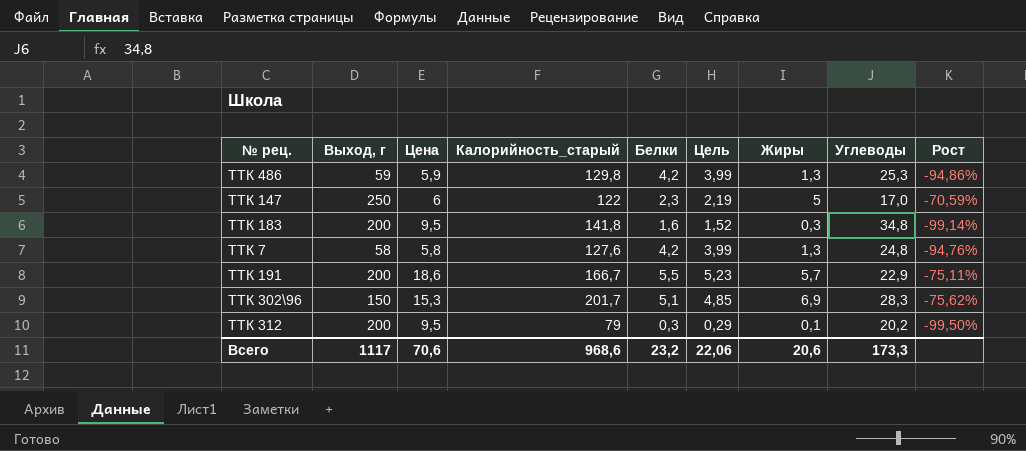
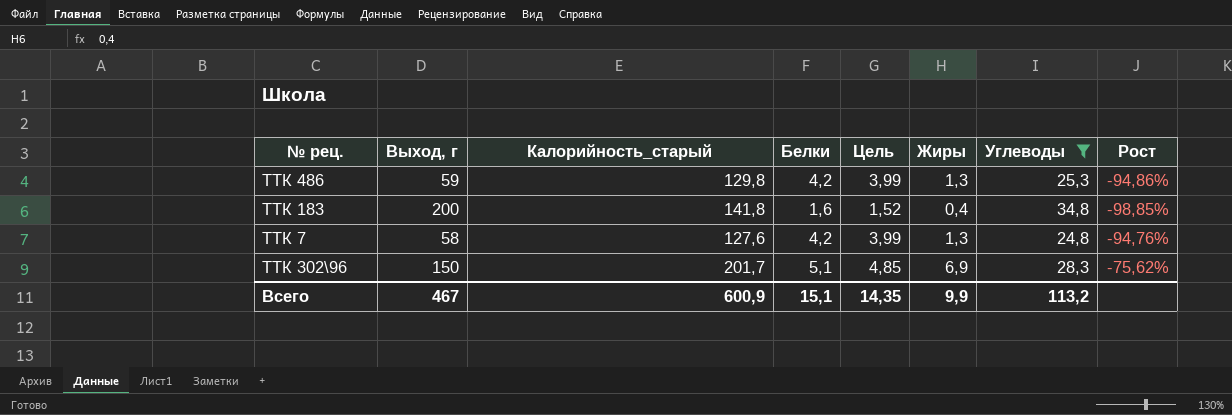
filter: none -> Углеводы >= 24,8
column Цена | position: 3 -> none
ТТК 183 | Жиры: 0,3 -> 0,4
ТТК 183 | Рост: -99,14% -> -98,85%
Всего | Выход, г: 1117 -> 467
Всего | Калорийность_старый: 968,6 -> 600,9
Всего | Белки: 23,2 -> 15,1
Всего | Цель: 22,06 -> 14,35
Всего | Жиры: 20,6 -> 9,9
Всего | Углеводы: 173,3 -> 113,2

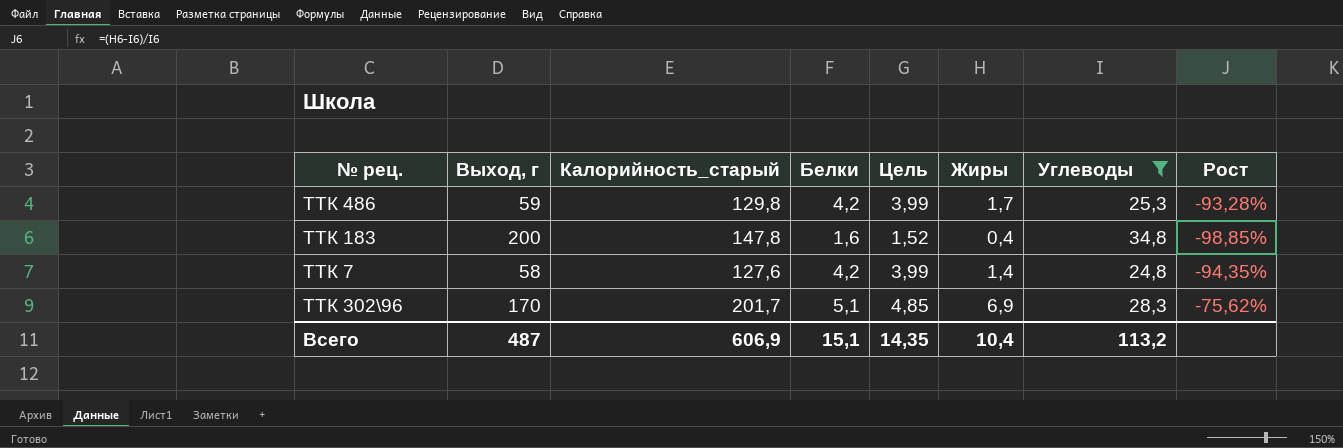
ТТК 486 | Жиры: 1,3 -> 1,7
ТТК 486 | Рост: -94,86% -> -93,28%
ТТК 183 | Калорийность_старый: 141,8 -> 147,8
ТТК 7 | Жиры: 1,3 -> 1,4
ТТК 7 | Рост: -94,76% -> -94,35%
ТТК 302\96 | Выход, г: 150 -> 170
Всего | Выход, г: 467 -> 487
Всего | Калорийность_старый: 600,9 -> 606,9
Всего | Жиры: 9,9 -> 10,4

